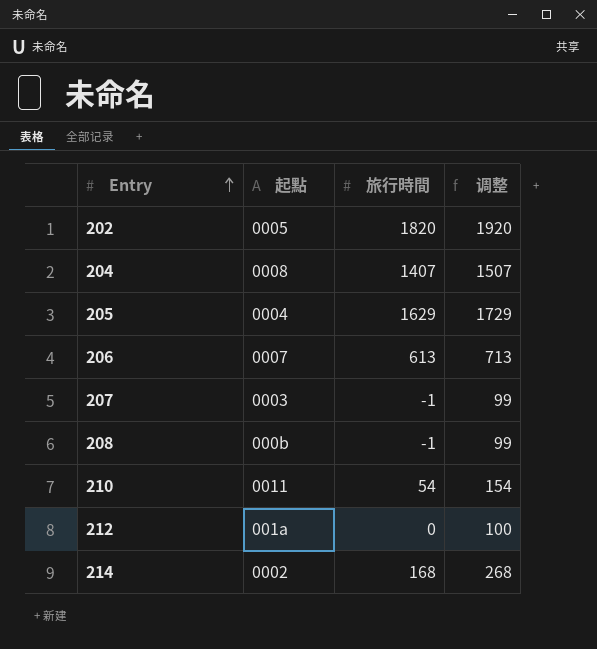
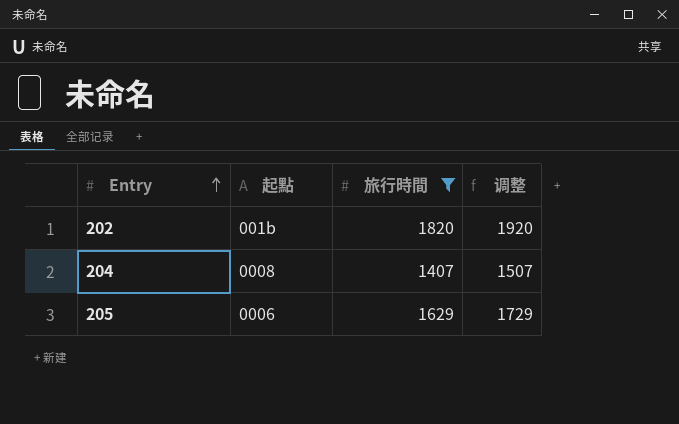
filter: none -> 旅行時間 >= 1407
202 | 起點: 0005 -> 001b
205 | 起點: 0004 -> 0006

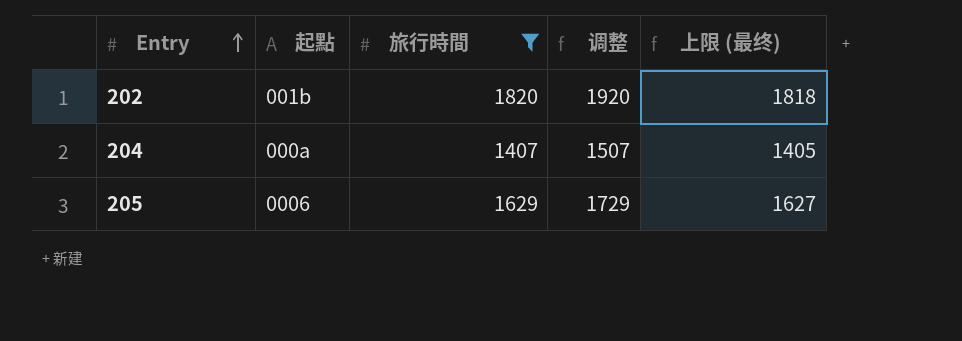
column 上限 (最终) | formula: none -> [旅行時間] - 2
204 | 起點: 0008 -> 000a

